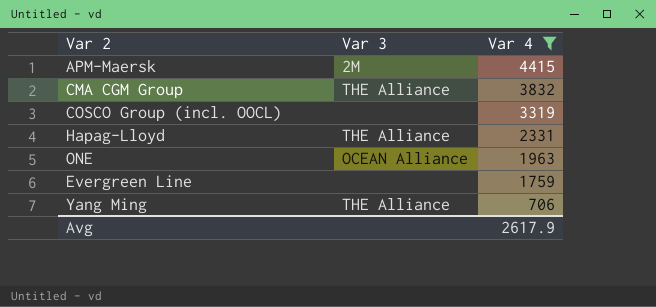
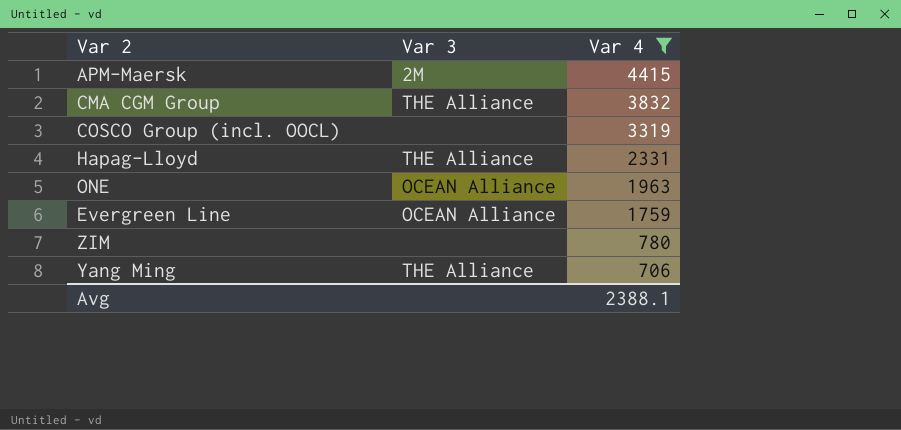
Evergreen Line | Var 3: none -> OCEAN Alliance
row ZIM: none -> none | 780
Avg | Var 4: 2617.9 -> 2388.1

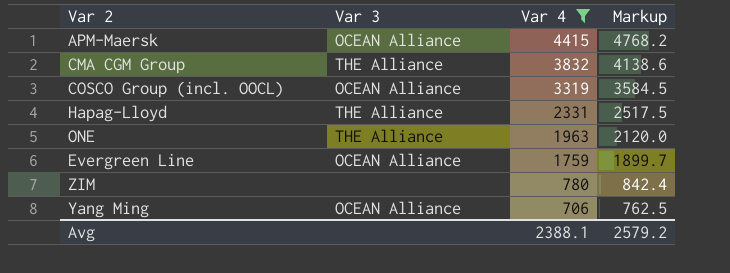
column Markup | formula: none -> [Var 4] * 1.08
APM-Maersk | Var 3: 2M -> OCEAN Alliance
COSCO Group (incl. OOCL) | Var 3: none -> OCEAN Alliance
ONE | Var 3: OCEAN Alliance -> THE Alliance
Yang Ming | Var 3: THE Alliance -> OCEAN Alliance

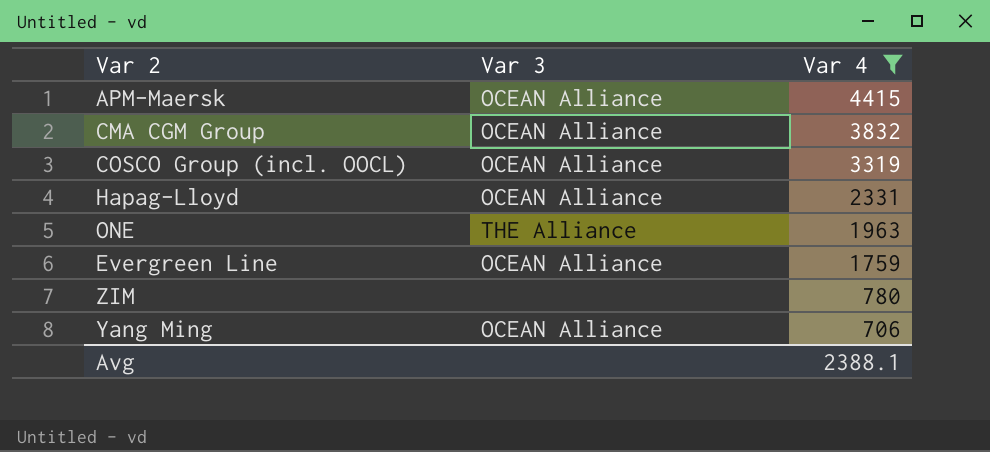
column Markup | formula: [Var 4] * 1.08 -> none
CMA CGM Group | Var 3: THE Alliance -> OCEAN Alliance
Hapag-Lloyd | Var 3: THE Alliance -> OCEAN Alliance

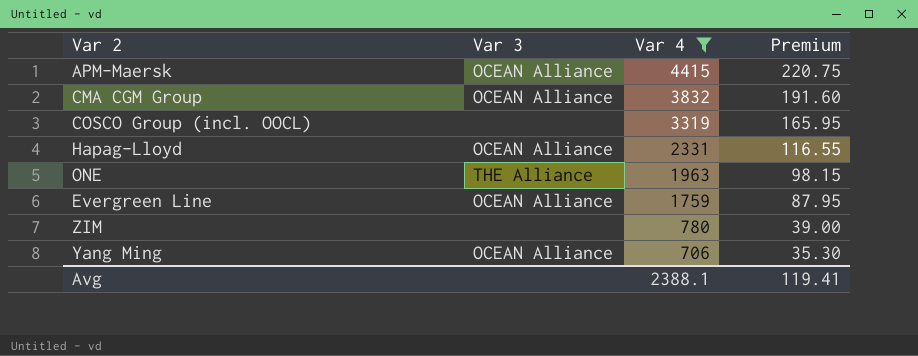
column Premium | formula: none -> [Var 4] * 0.05
COSCO Group (incl. OOCL) | Var 3: OCEAN Alliance -> none

